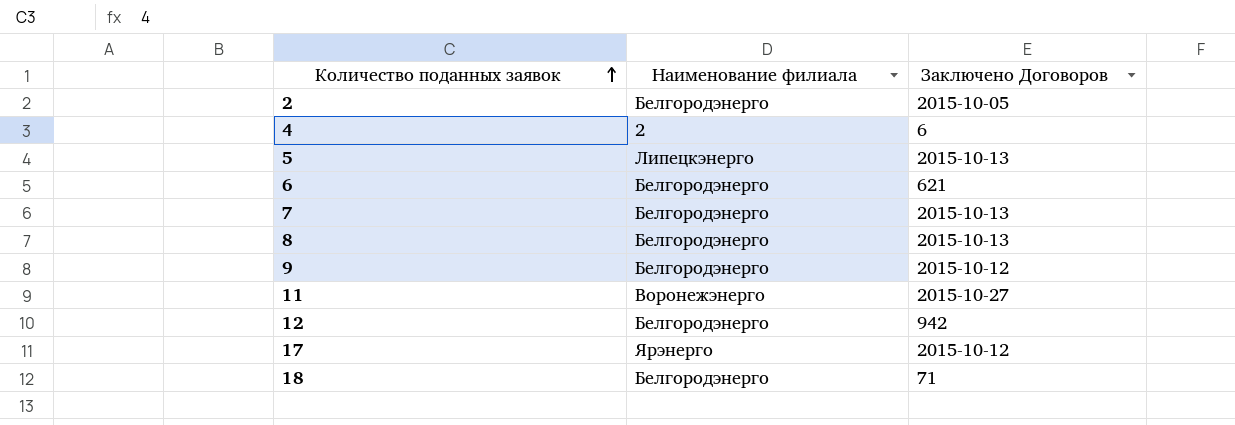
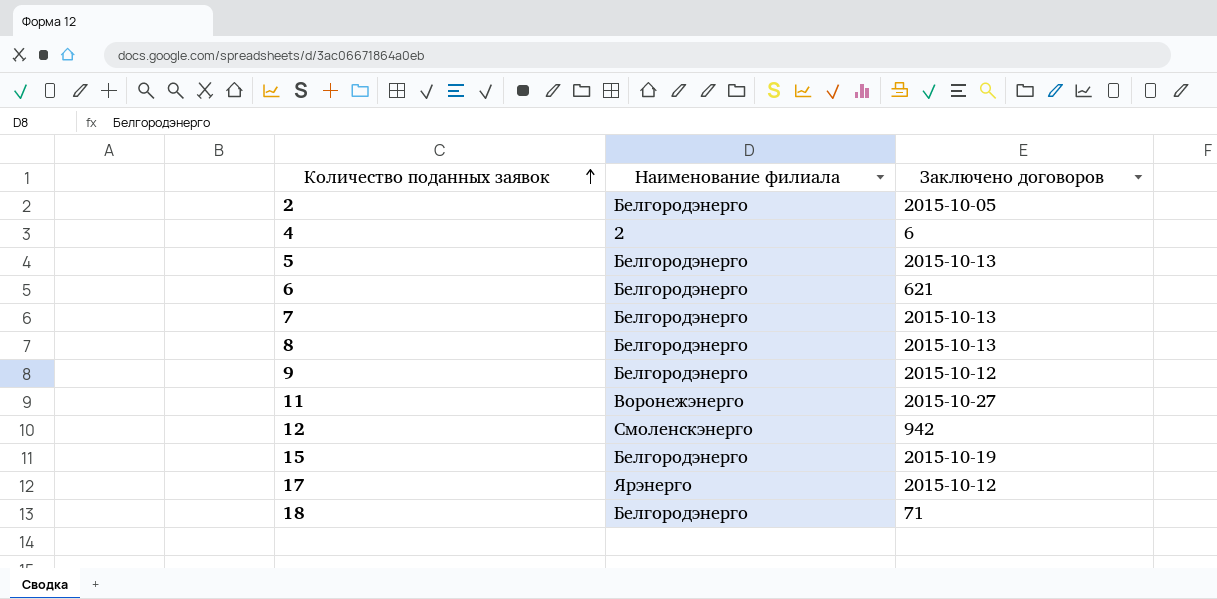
column name: Заключено Договоров -> Заключено договоров
5 | Наименование филиала: Липецкэнерго -> Белгородэнерго
12 | Наименование филиала: Белгородэнерго -> Смоленскэнерго
row 15: none -> Белгородэнерго | 2015-10-19

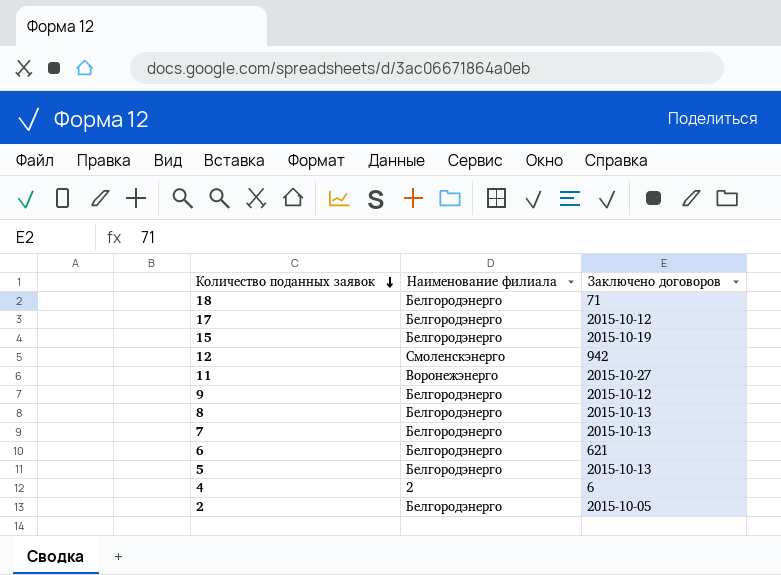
row order: Количество поданных заявок ascending -> Количество поданных заявок descending
17 | Наименование филиала: Ярэнерго -> Белгородэнерго

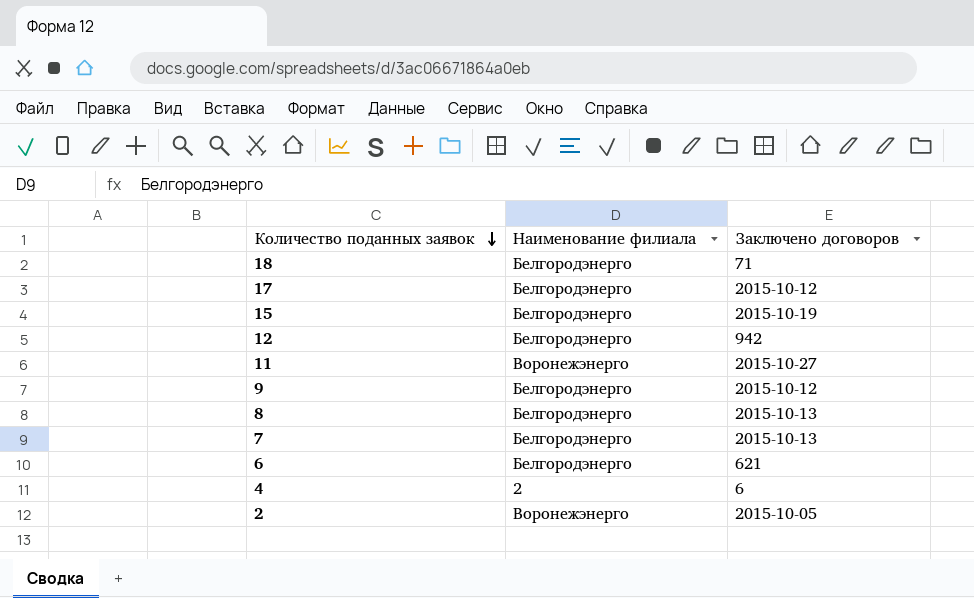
row 5: Белгородэнерго | 2015-10-13 -> none
12 | Наименование филиала: Смоленскэнерго -> Белгородэнерго
2 | Наименование филиала: Белгородэнерго -> Воронежэнерго

